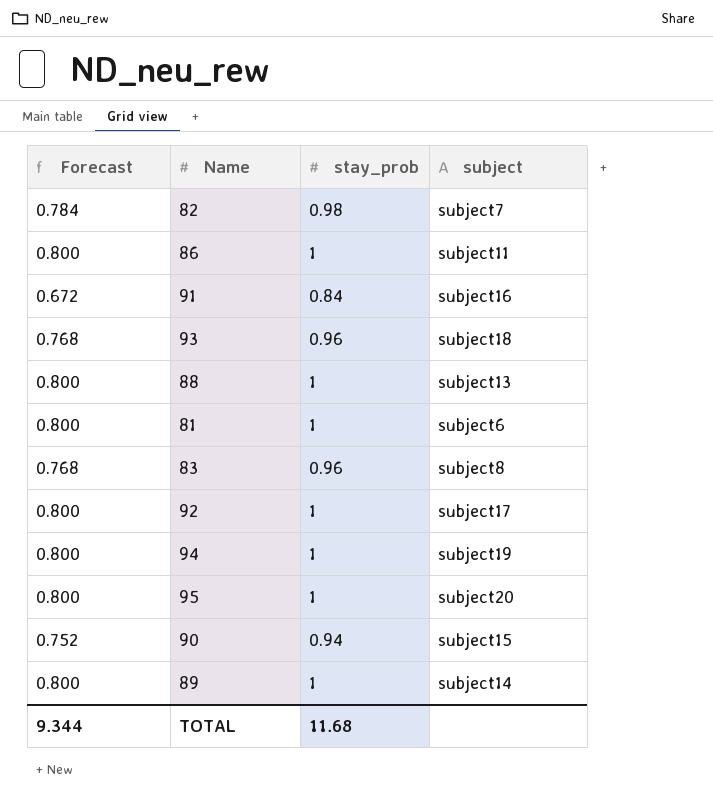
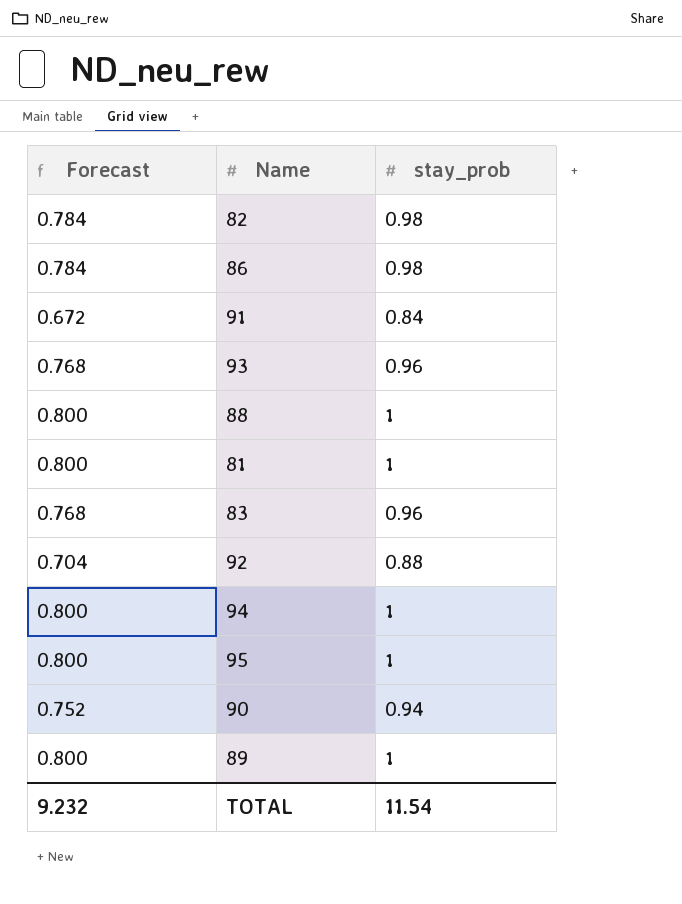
column subject | position: 4 -> none
86 | Forecast: 0.800 -> 0.784
86 | stay_prob: 1 -> 0.98
92 | Forecast: 0.800 -> 0.704
92 | stay_prob: 1 -> 0.88
TOTAL | Forecast: 9.344 -> 9.232
TOTAL | stay_prob: 11.68 -> 11.54

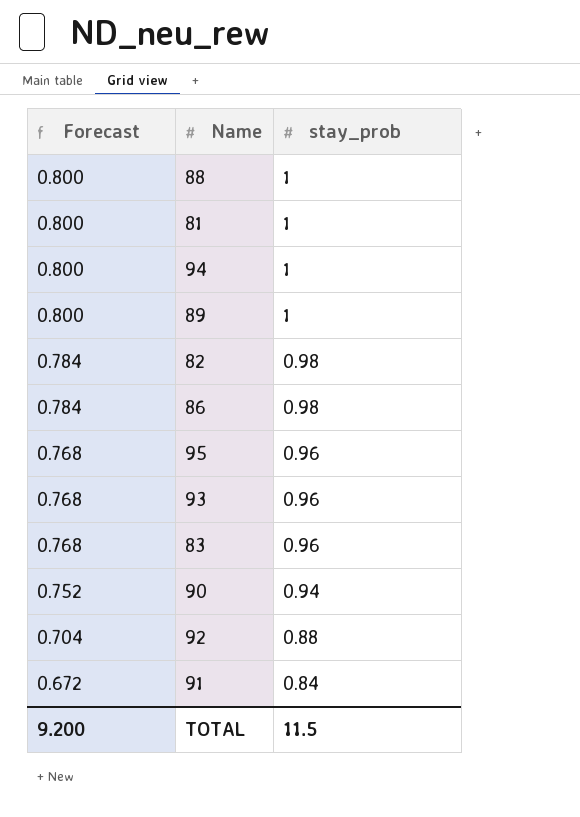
row order: none -> Forecast descending
95 | Forecast: 0.800 -> 0.768
95 | stay_prob: 1 -> 0.96
TOTAL | Forecast: 9.232 -> 9.200
TOTAL | stay_prob: 11.54 -> 11.5

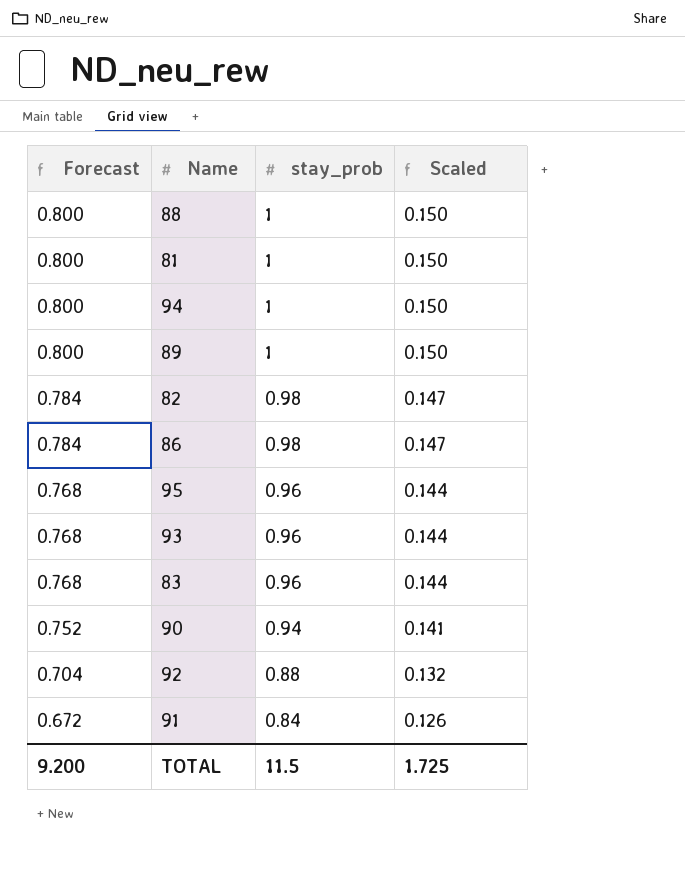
column Scaled | formula: none -> [stay_prob] * 0.15

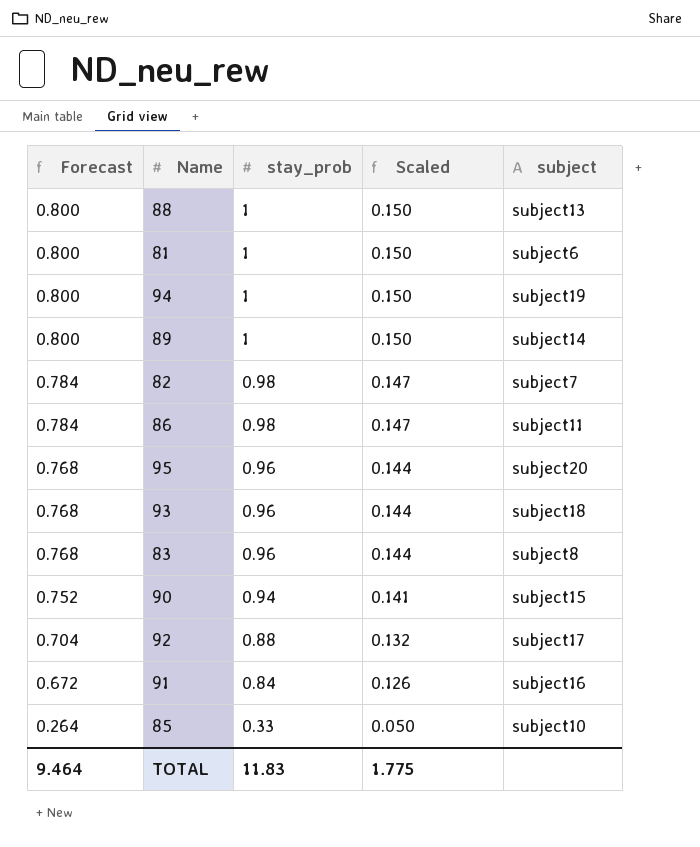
column subject | position: none -> 5
row 85: none -> 0.264 | 0.33 | 0.050 | subject10
TOTAL | Forecast: 9.200 -> 9.464
TOTAL | stay_prob: 11.5 -> 11.83
TOTAL | Scaled: 1.725 -> 1.775

